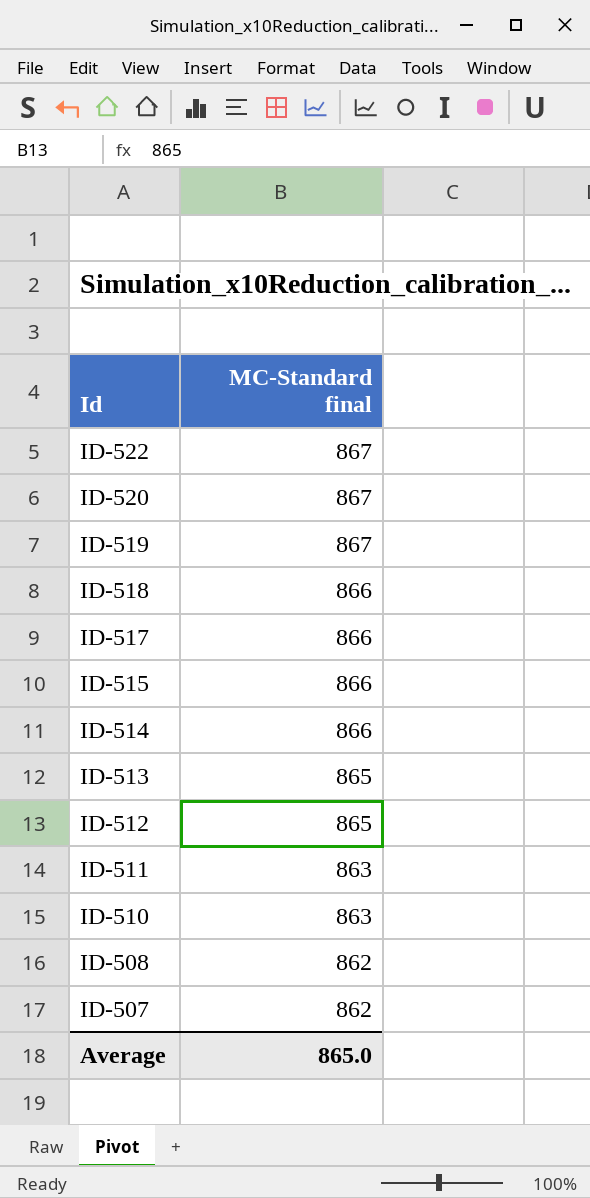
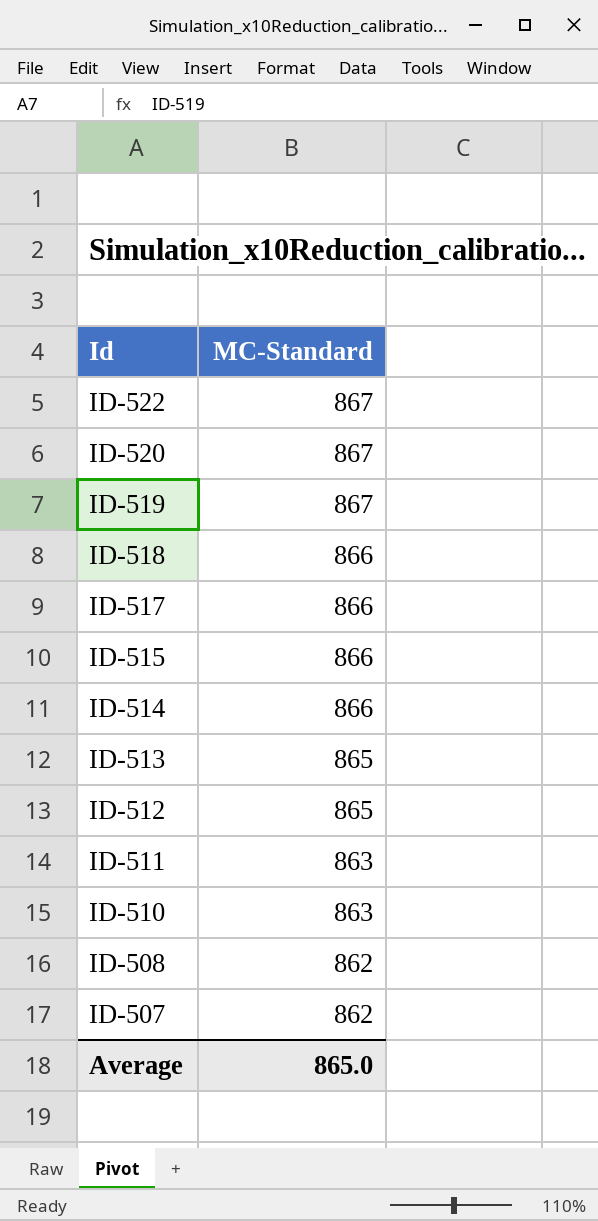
column name: MC-Standard final -> MC-Standard

